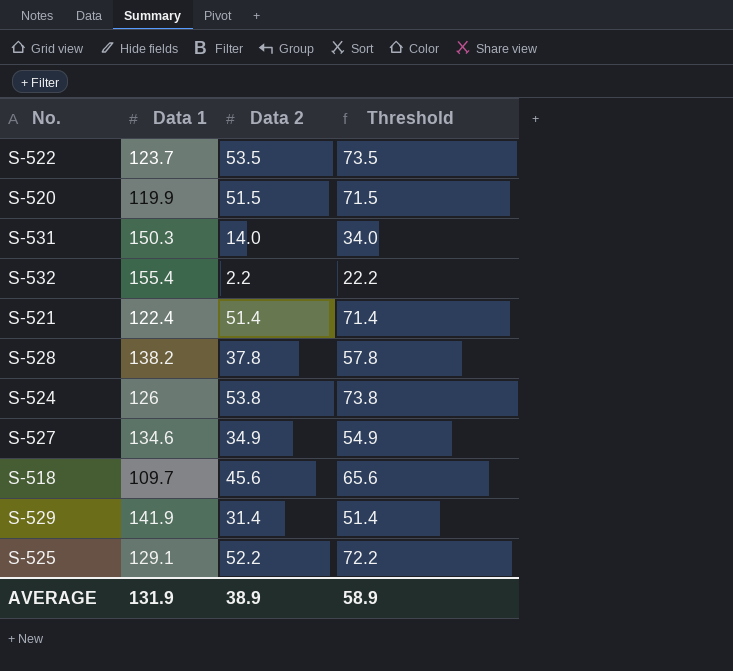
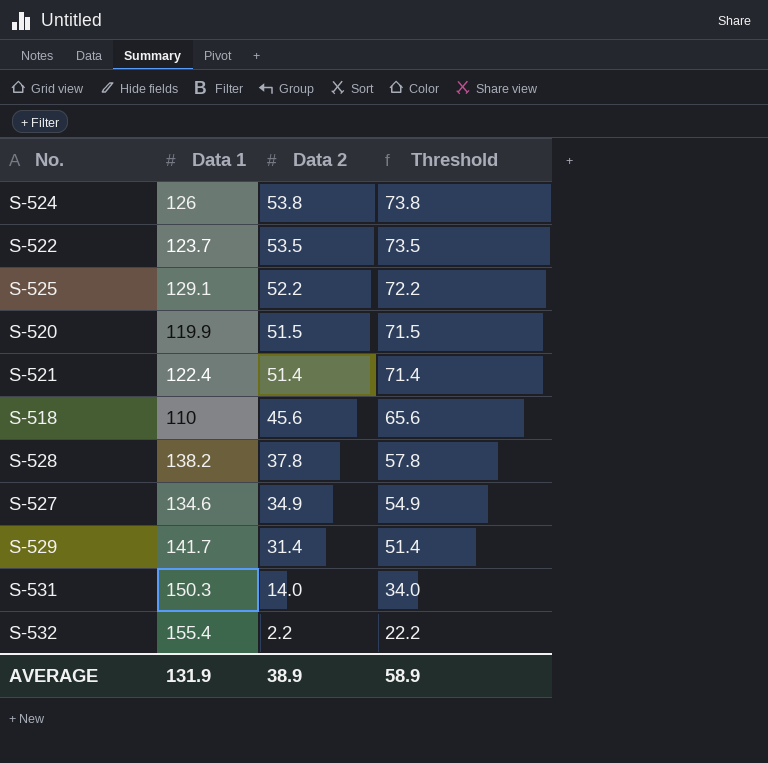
row order: none -> Data 2 descending
S-518 | Data 1: 109.7 -> 110
S-529 | Data 1: 141.9 -> 141.7

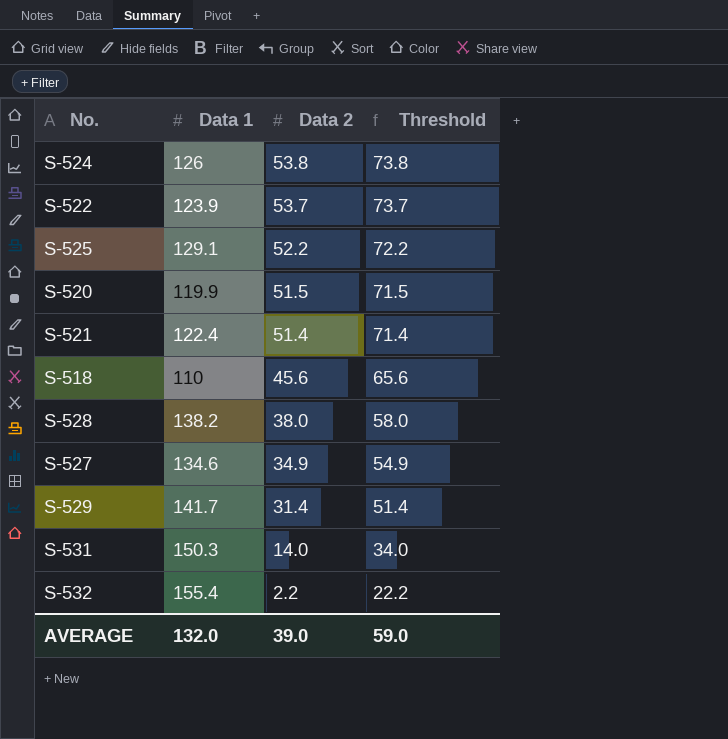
S-522 | Data 1: 123.7 -> 123.9
S-522 | Data 2: 53.5 -> 53.7
S-522 | Threshold: 73.5 -> 73.7
S-528 | Data 2: 37.8 -> 38.0
S-528 | Threshold: 57.8 -> 58.0
AVERAGE | Data 1: 131.9 -> 132.0
AVERAGE | Data 2: 38.9 -> 39.0
AVERAGE | Threshold: 58.9 -> 59.0

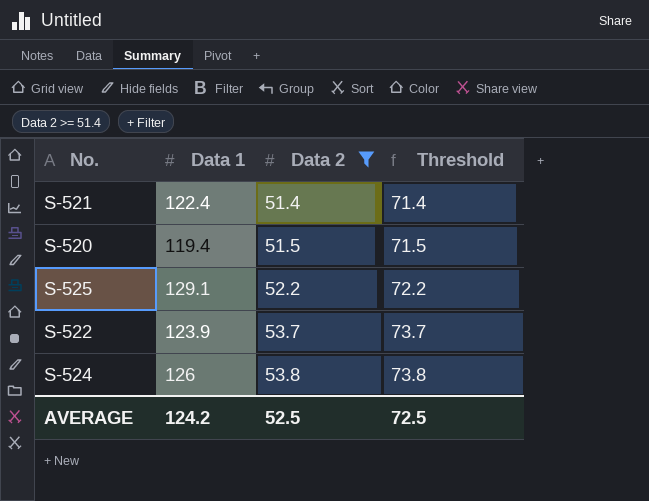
filter: none -> Data 2 >= 51.4
row order: Data 2 descending -> Data 2 ascending
S-520 | Data 1: 119.9 -> 119.4
AVERAGE | Data 1: 132.0 -> 124.2
AVERAGE | Data 2: 39.0 -> 52.5
AVERAGE | Threshold: 59.0 -> 72.5

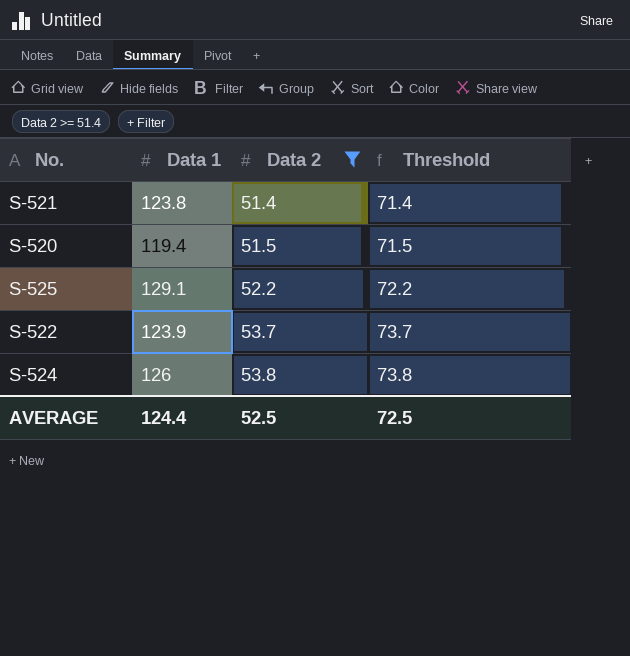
S-521 | Data 1: 122.4 -> 123.8
AVERAGE | Data 1: 124.2 -> 124.4

